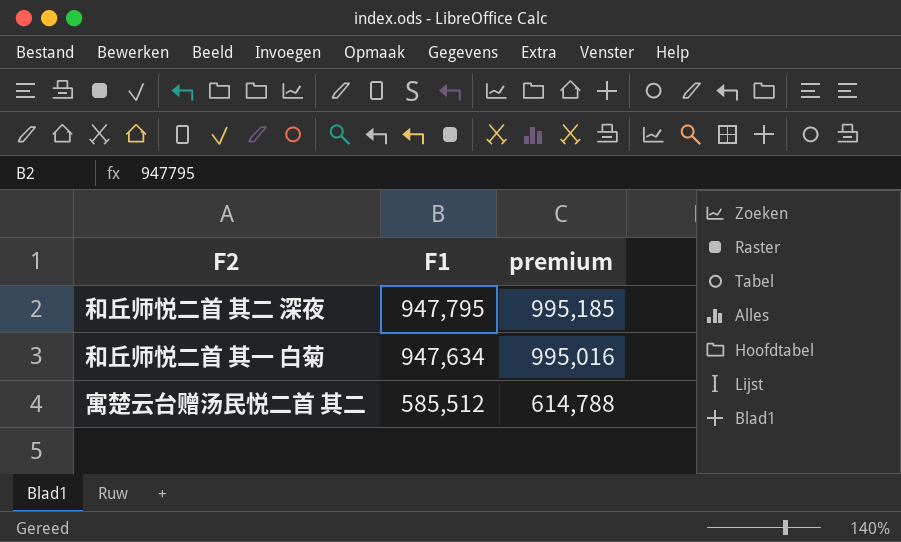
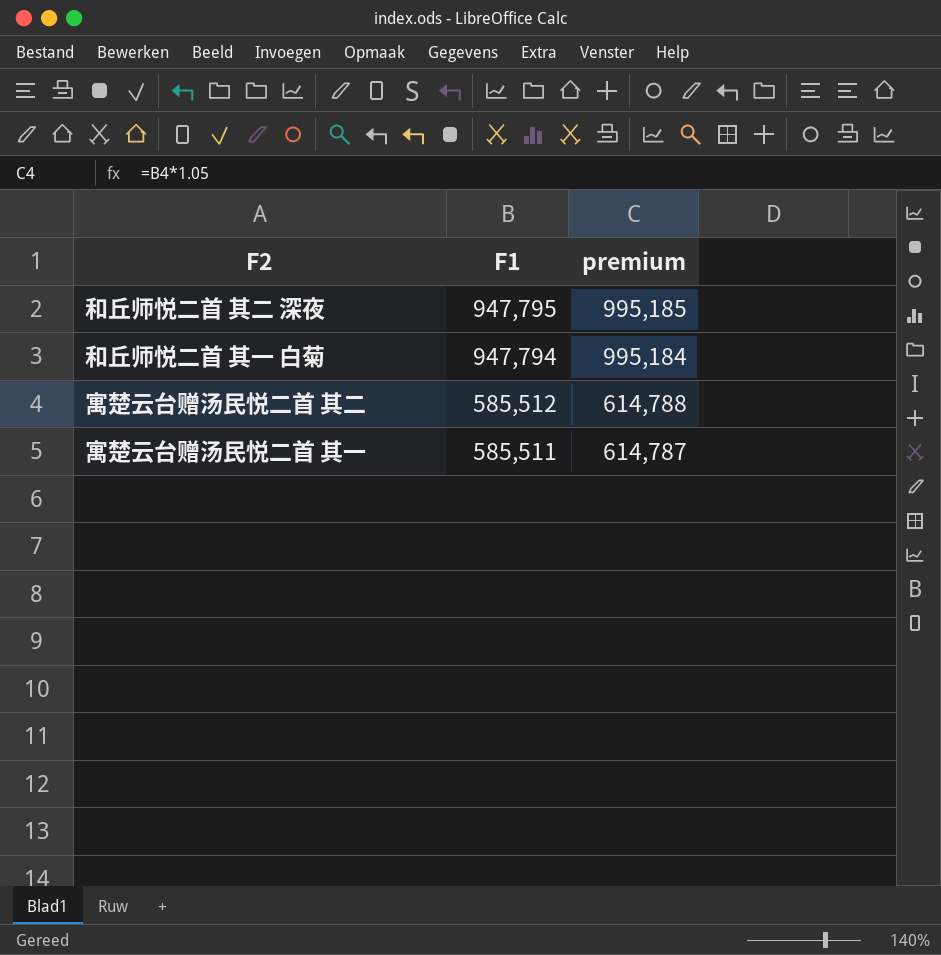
和丘师悦二首 其一 白菊 | F1: 947,634 -> 947,794
和丘师悦二首 其一 白菊 | premium: 995,016 -> 995,184
row 寓楚云台赠汤民悦二首 其一: none -> 585,511 | 614,787

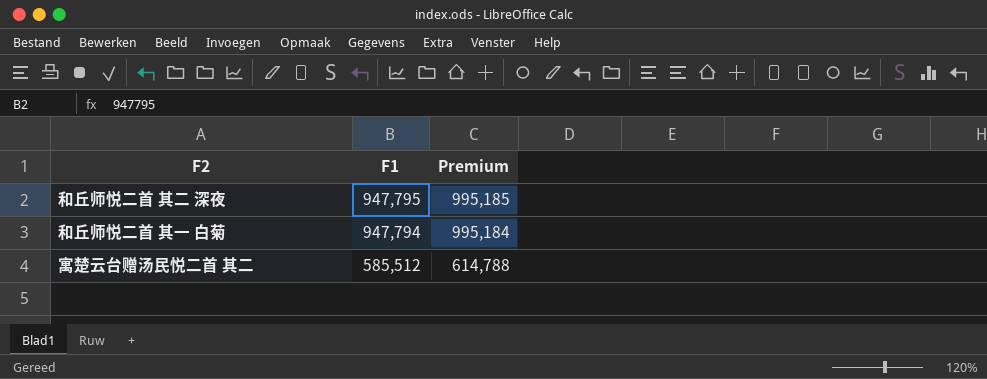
column name: premium -> Premium
row 寓楚云台赠汤民悦二首 其一: 585,511 | 614,787 -> none

